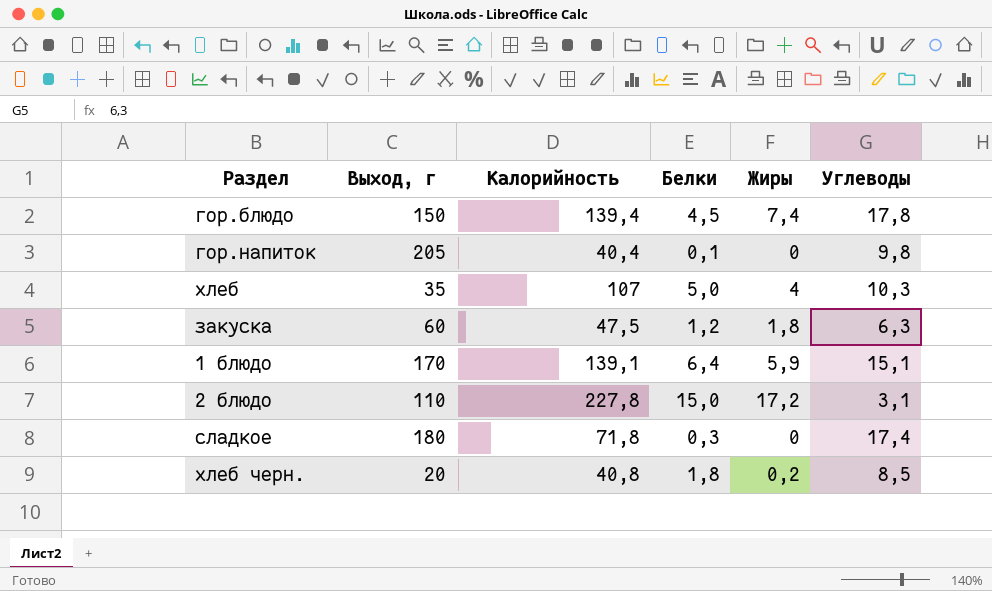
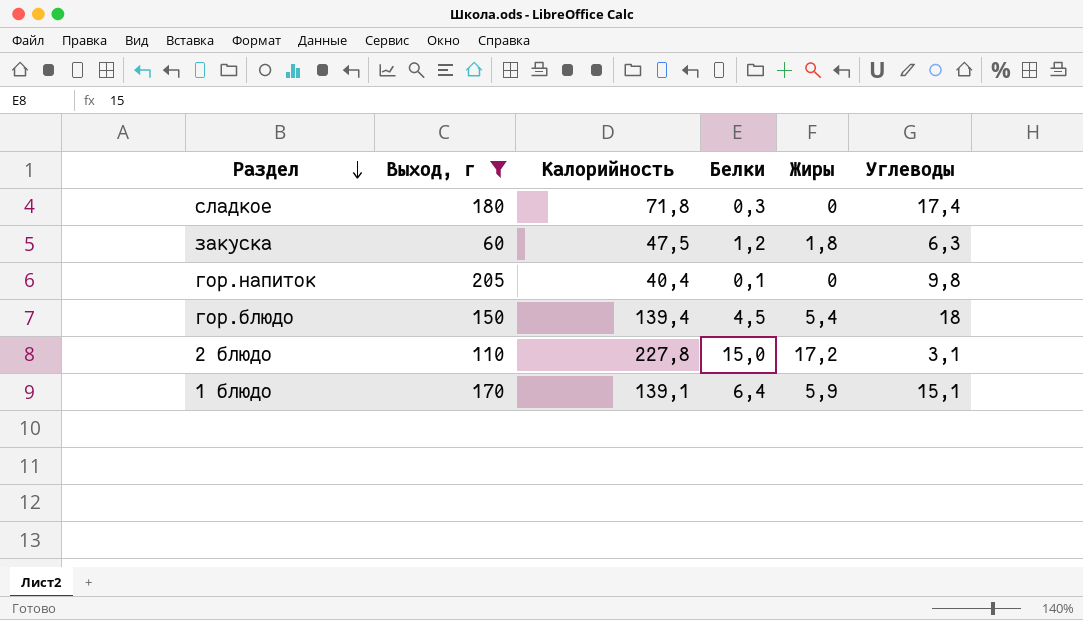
filter: none -> Выход, г >= 60
row order: none -> Раздел descending
гор.блюдо | Жиры: 7,4 -> 5,4
гор.блюдо | Углеводы: 17,8 -> 18

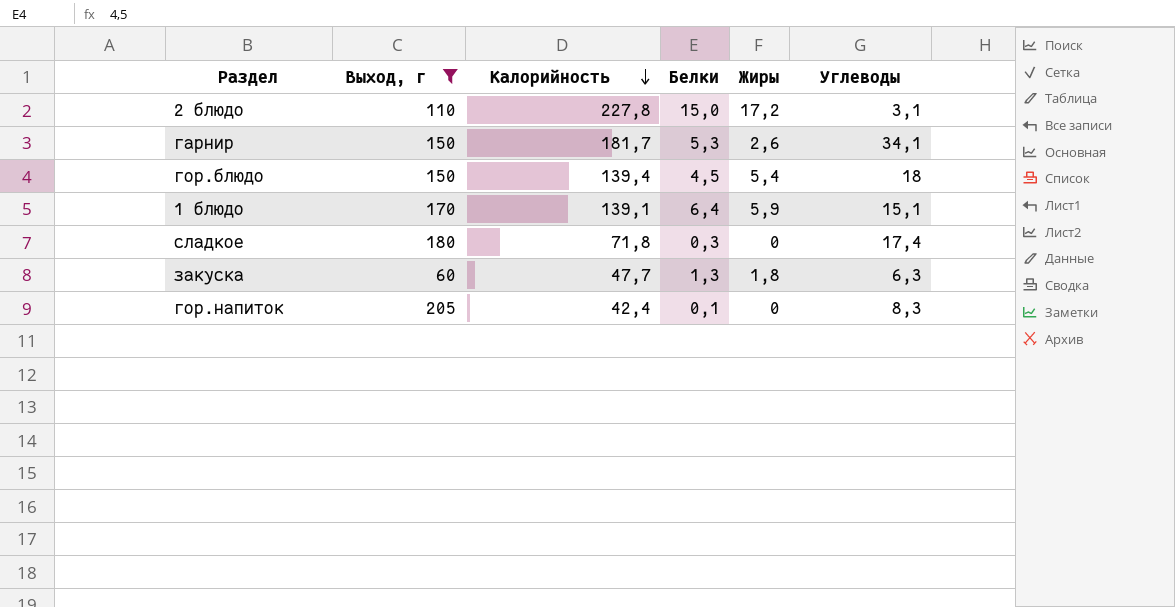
row order: Раздел descending -> Калорийность descending
row гарнир: none -> 150 | 181,7 | 5,3 | 2,6 | 34,1
закуска | Калорийность: 47,5 -> 47,7
закуска | Белки: 1,2 -> 1,3
гор.напиток | Калорийность: 40,4 -> 42,4
гор.напиток | Углеводы: 9,8 -> 8,3

